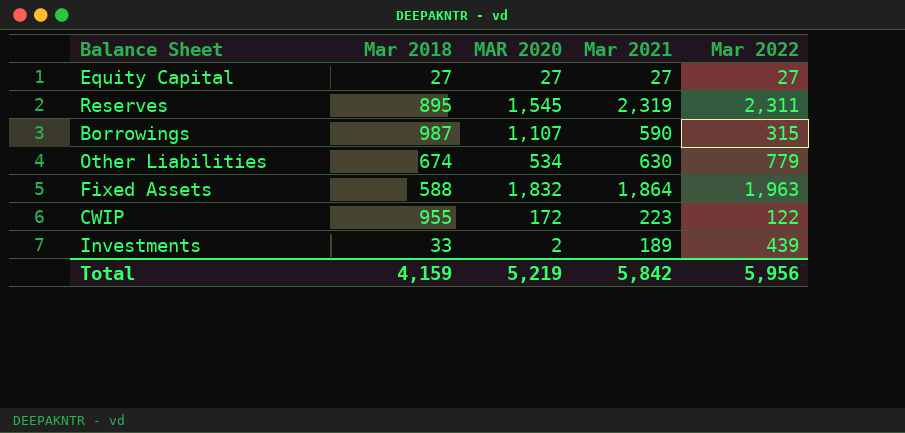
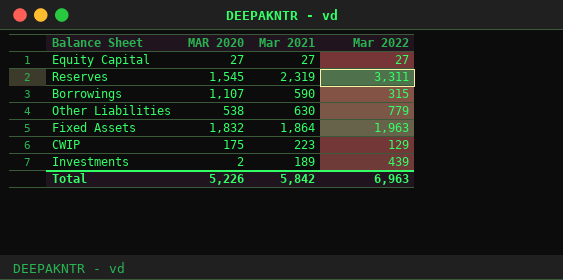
column Mar 2018 | position: 2 -> none
Reserves | Mar 2022: 2,311 -> 3,311
Other Liabilities | MAR 2020: 534 -> 538
CWIP | MAR 2020: 172 -> 175
CWIP | Mar 2022: 122 -> 129
Total | MAR 2020: 5,219 -> 5,226
Total | Mar 2022: 5,956 -> 6,963

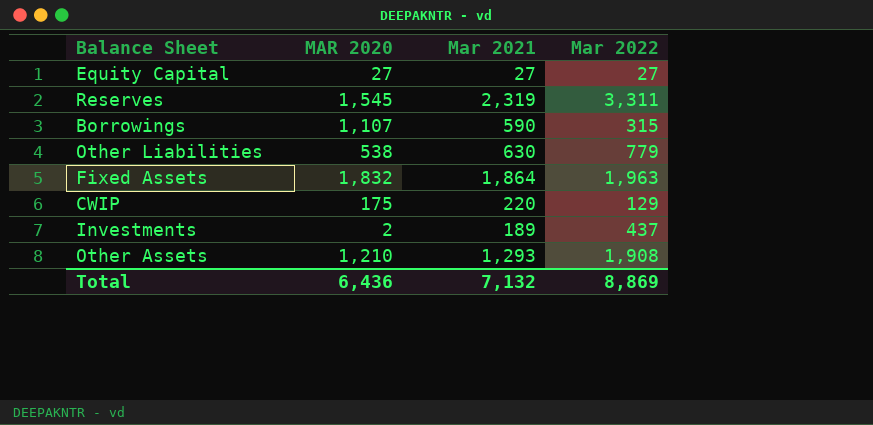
CWIP | Mar 2021: 223 -> 220
Investments | Mar 2022: 439 -> 437
row Other Assets: none -> 1,210 | 1,293 | 1,908
Total | MAR 2020: 5,226 -> 6,436
Total | Mar 2021: 5,842 -> 7,132
Total | Mar 2022: 6,963 -> 8,869

